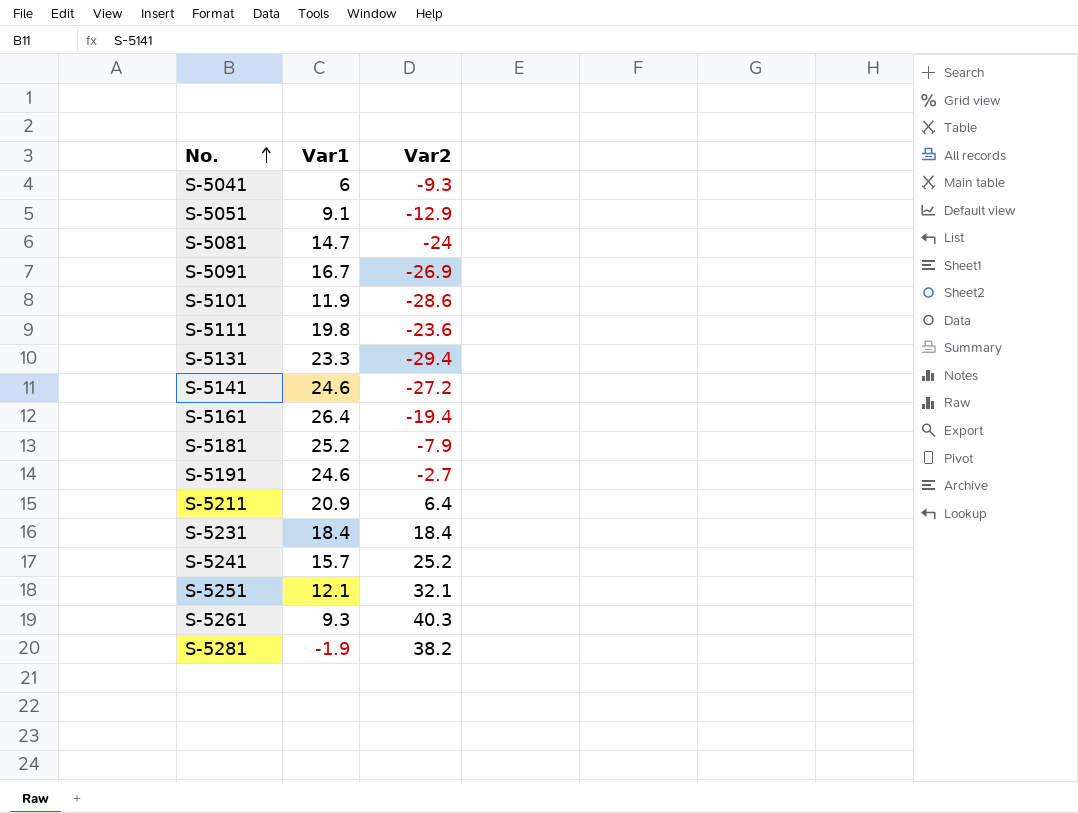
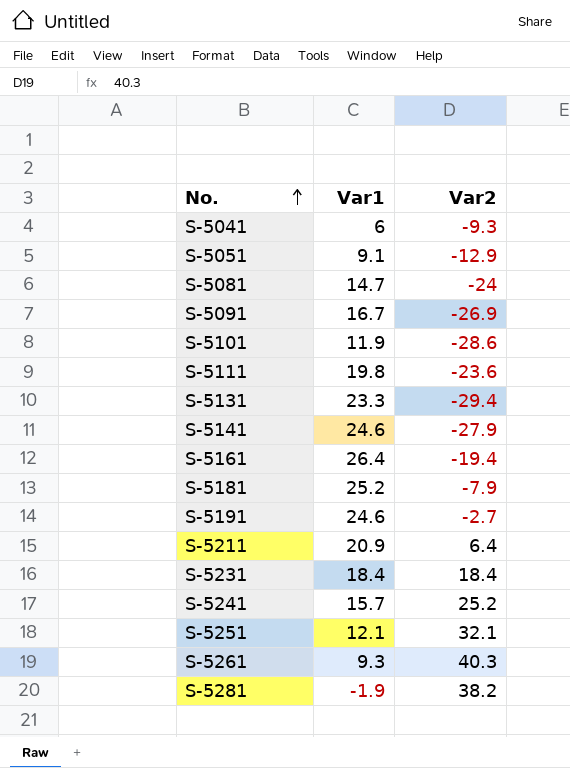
S-5141 | Var2: -27.2 -> -27.9

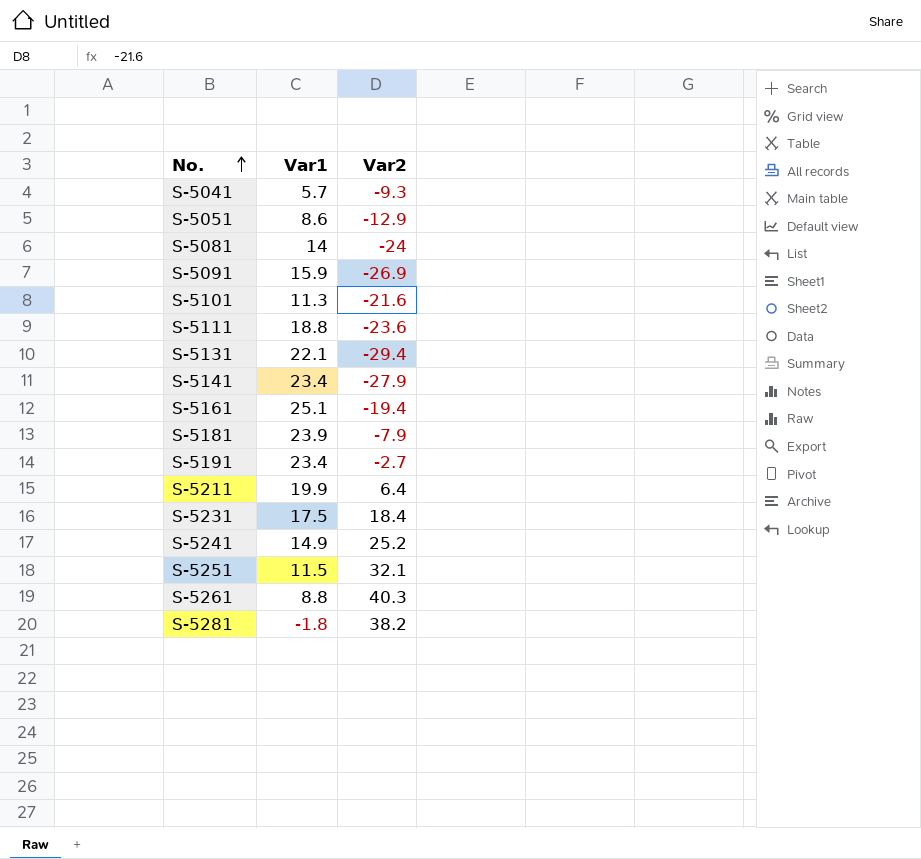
S-5041 | Var1: 6 -> 5.7
S-5051 | Var1: 9.1 -> 8.6
S-5081 | Var1: 14.7 -> 14
S-5091 | Var1: 16.7 -> 15.9
S-5101 | Var1: 11.9 -> 11.3
S-5101 | Var2: -28.6 -> -21.6
S-5111 | Var1: 19.8 -> 18.8
S-5131 | Var1: 23.3 -> 22.1
S-5141 | Var1: 24.6 -> 23.4
S-5161 | Var1: 26.4 -> 25.1
S-5181 | Var1: 25.2 -> 23.9
S-5191 | Var1: 24.6 -> 23.4
S-5211 | Var1: 20.9 -> 19.9
S-5231 | Var1: 18.4 -> 17.5
S-5241 | Var1: 15.7 -> 14.9
S-5251 | Var1: 12.1 -> 11.5
S-5261 | Var1: 9.3 -> 8.8
S-5281 | Var1: -1.9 -> -1.8

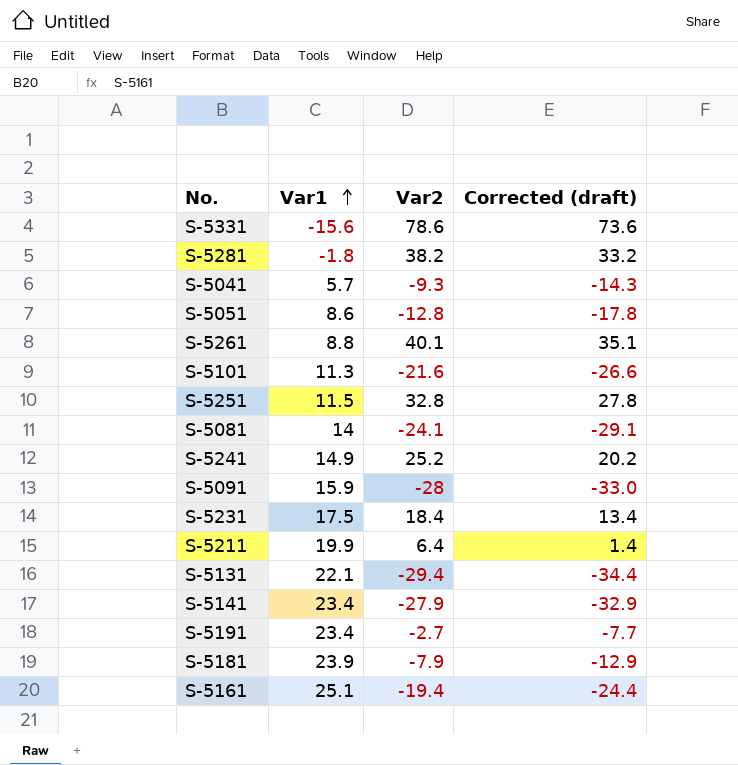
row order: No. ascending -> Var1 ascending
column Corrected (draft) | formula: none -> [Var2] - 5
row S-5111: 18.8 | -23.6 -> none
row S-5331: none -> -15.6 | 78.6 | 73.6
S-5051 | Var2: -12.9 -> -12.8
S-5261 | Var2: 40.3 -> 40.1
S-5251 | Var2: 32.1 -> 32.8
S-5081 | Var2: -24 -> -24.1
S-5091 | Var2: -26.9 -> -28

